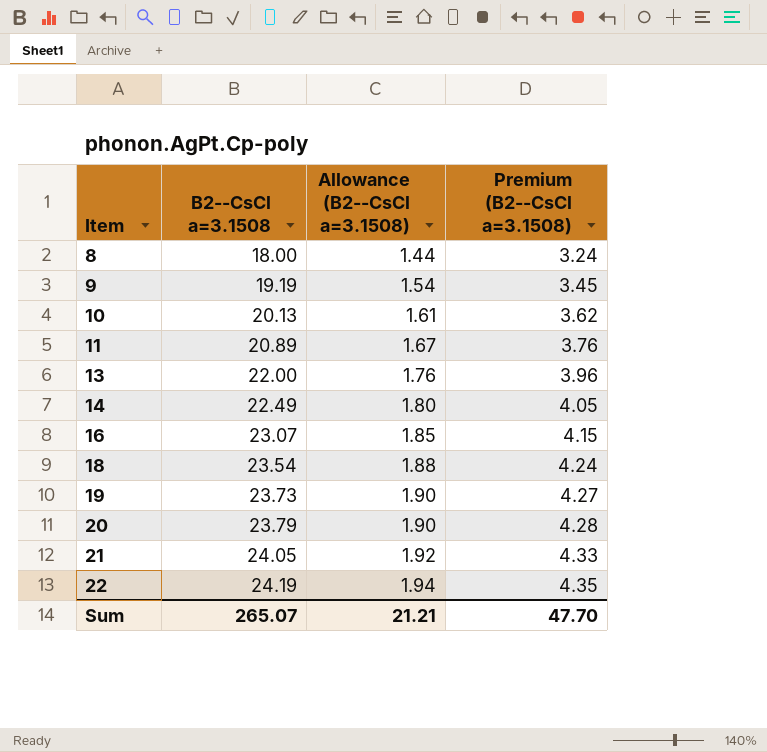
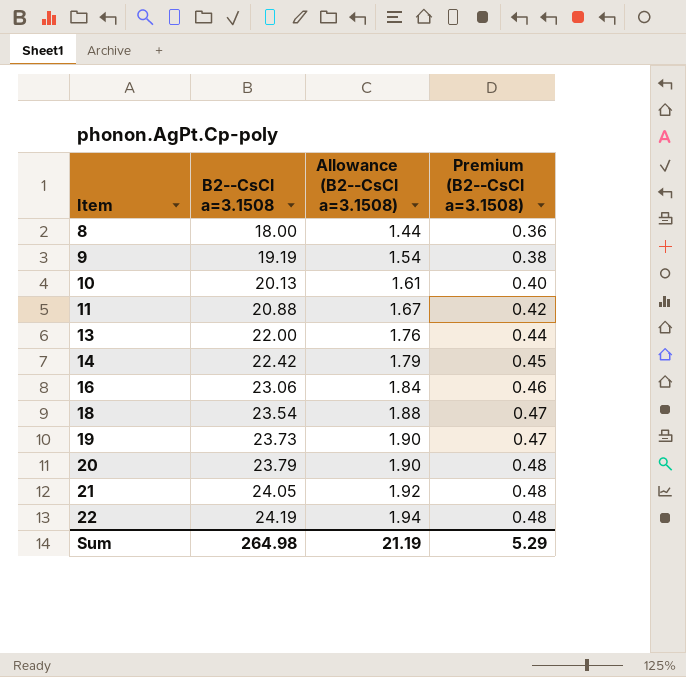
column Premium (B2--CsCl a=3.1508) | formula: [B2--CsCl a=3.1508] * 0.18 -> [B2--CsCl a=3.1508] * 0.02
11 | B2--CsCl a=3.1508: 20.89 -> 20.88
14 | B2--CsCl a=3.1508: 22.49 -> 22.42
14 | Allowance (B2--CsCl a=3.1508): 1.80 -> 1.79
16 | B2--CsCl a=3.1508: 23.07 -> 23.06
16 | Allowance (B2--CsCl a=3.1508): 1.85 -> 1.84
Sum | B2--CsCl a=3.1508: 265.07 -> 264.98
Sum | Allowance (B2--CsCl a=3.1508): 21.21 -> 21.19
Sum | Premium (B2--CsCl a=3.1508): 47.70 -> 5.29

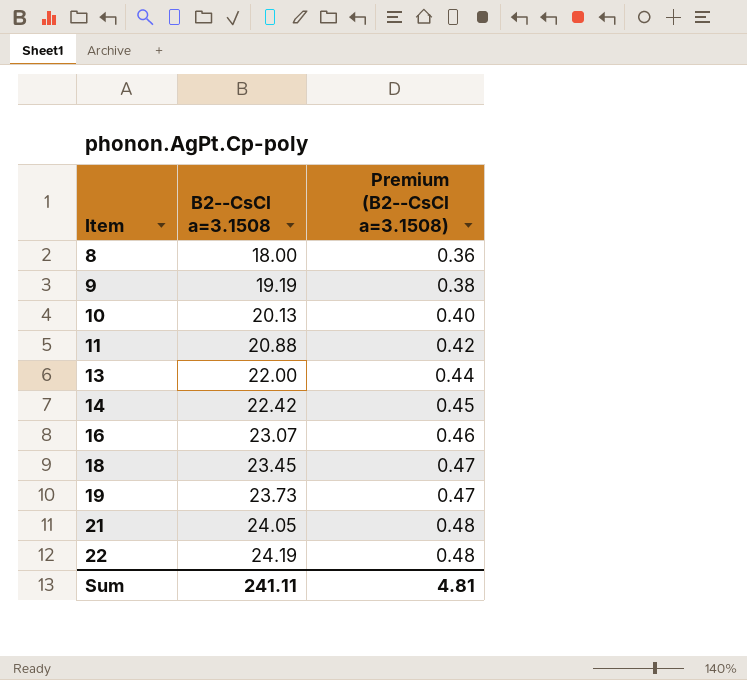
column Allowance (B2--CsCl a=3.1508) | formula: [B2--CsCl a=3.1508] * 0.08 -> none
row 20: 23.79 | 1.90 | 0.48 -> none
16 | B2--CsCl a=3.1508: 23.06 -> 23.07
18 | B2--CsCl a=3.1508: 23.54 -> 23.45
Sum | B2--CsCl a=3.1508: 264.98 -> 241.11
Sum | Premium (B2--CsCl a=3.1508): 5.29 -> 4.81

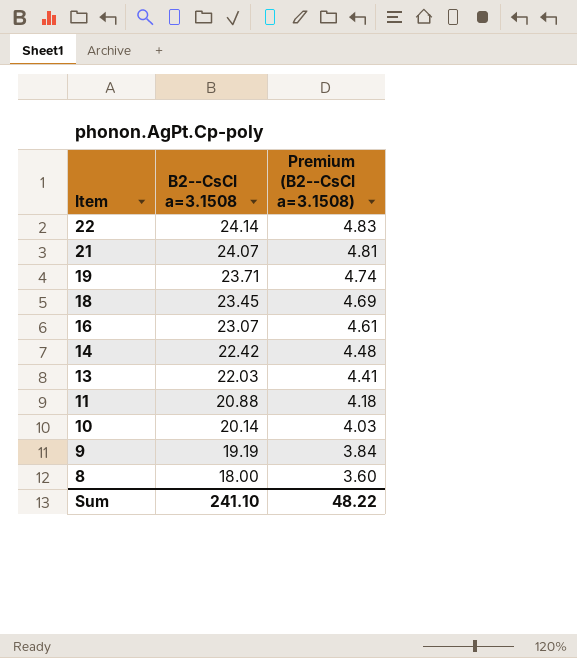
row order: Item ascending -> Item descending
column Premium (B2--CsCl a=3.1508) | formula: [B2--CsCl a=3.1508] * 0.02 -> [B2--CsCl a=3.1508] * 0.2
22 | B2--CsCl a=3.1508: 24.19 -> 24.14
21 | B2--CsCl a=3.1508: 24.05 -> 24.07
19 | B2--CsCl a=3.1508: 23.73 -> 23.71
13 | B2--CsCl a=3.1508: 22.00 -> 22.03
10 | B2--CsCl a=3.1508: 20.13 -> 20.14
Sum | B2--CsCl a=3.1508: 241.11 -> 241.10
Sum | Premium (B2--CsCl a=3.1508): 4.81 -> 48.22

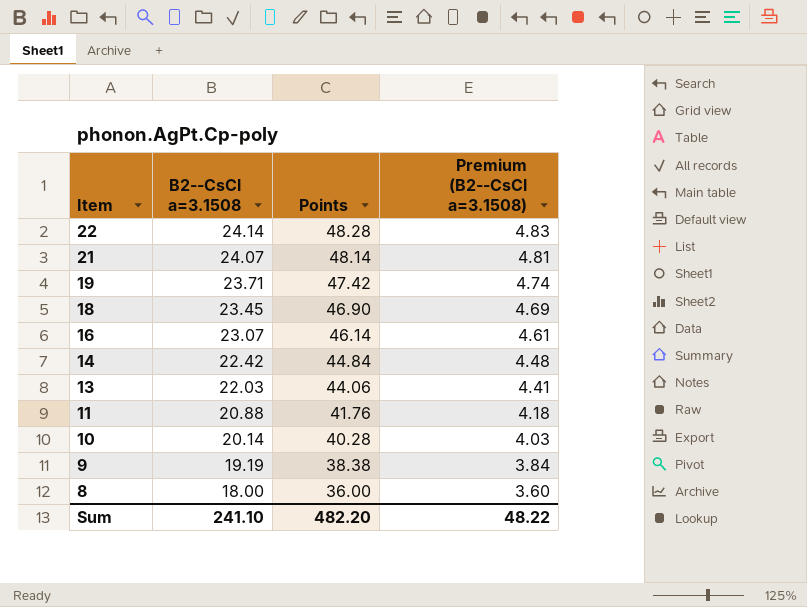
column Points | formula: none -> [B2--CsCl a=3.1508] * 2

